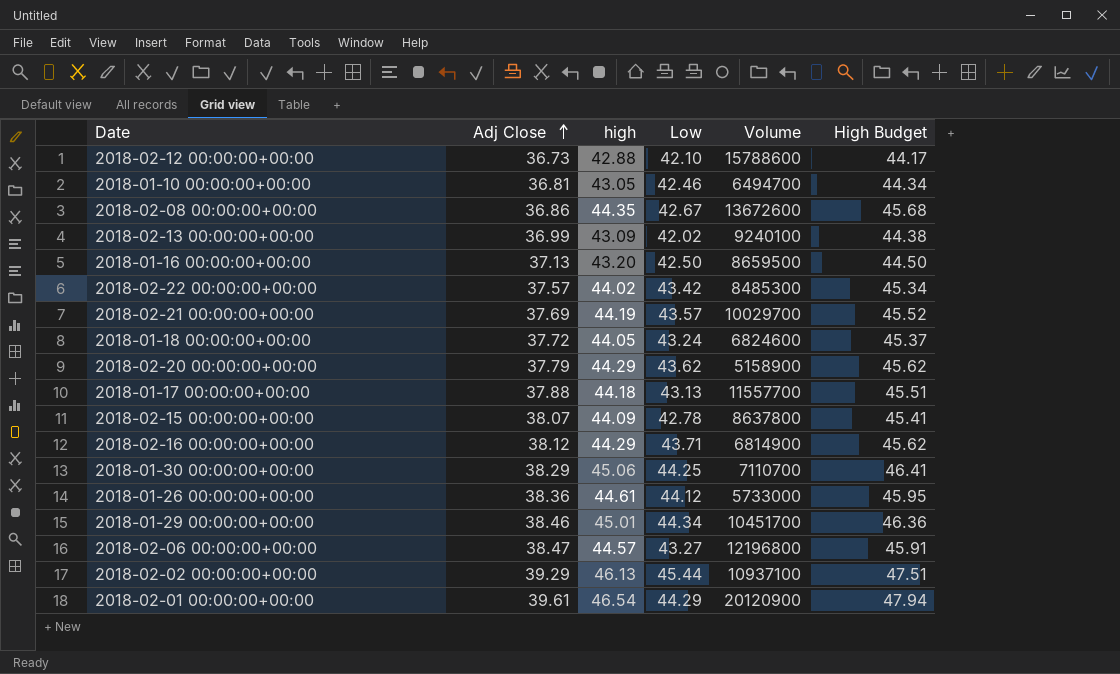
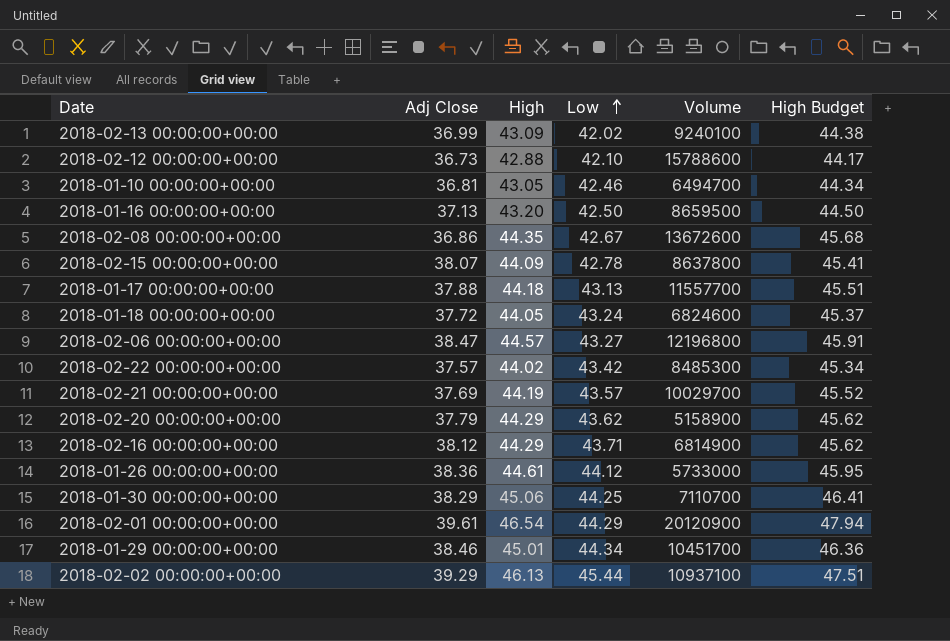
row order: Adj Close ascending -> Low ascending
column name: high -> High

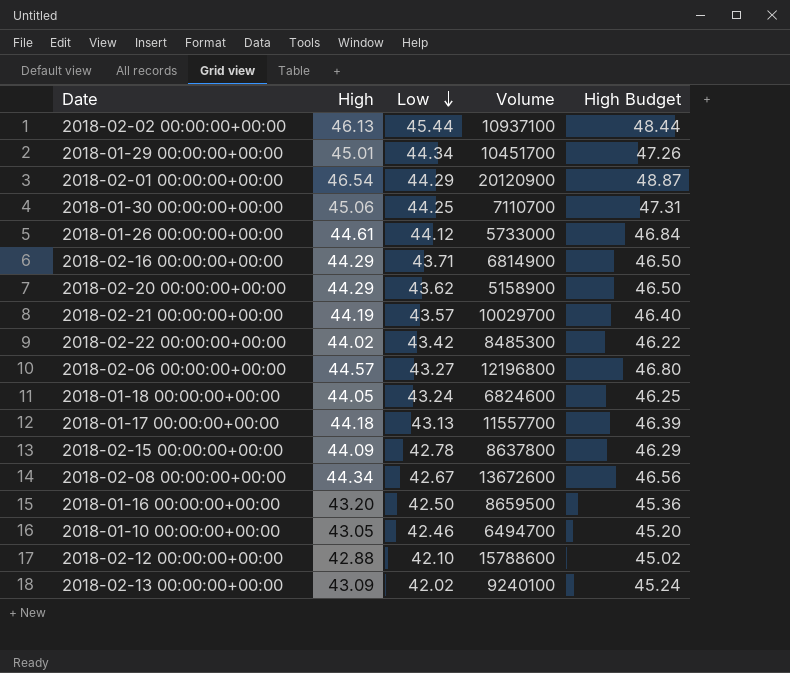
row order: Low ascending -> Low descending
column Adj Close | position: 2 -> none
column High Budget | formula: [High] * 1.03 -> [High] * 1.05
2018-02-08 00:00:00+00:00 | High: 44.35 -> 44.34

